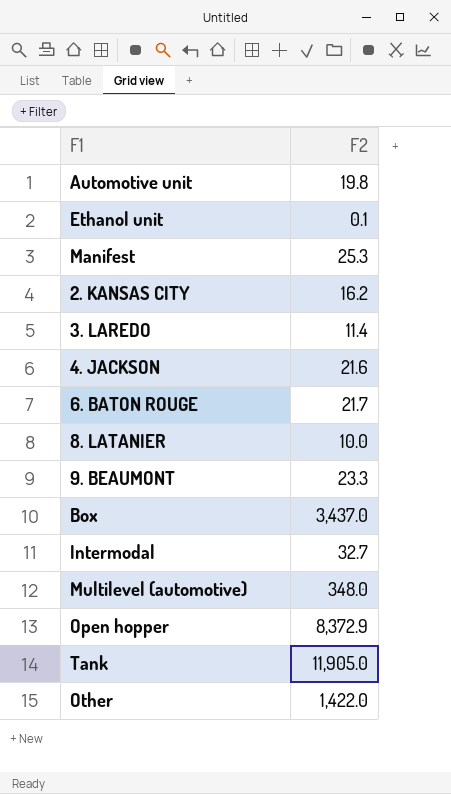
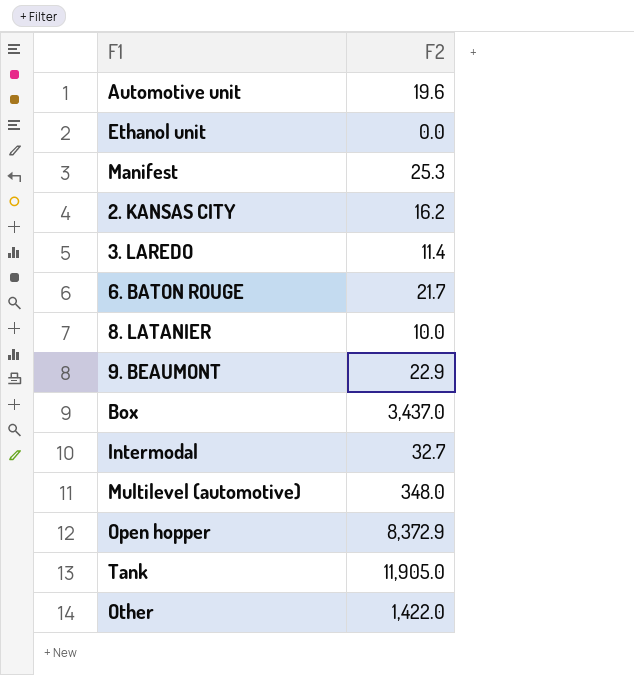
row 4. JACKSON: 21.6 -> none
Automotive unit | F2: 19.8 -> 19.6
Ethanol unit | F2: 0.1 -> 0.0
9. BEAUMONT | F2: 23.3 -> 22.9

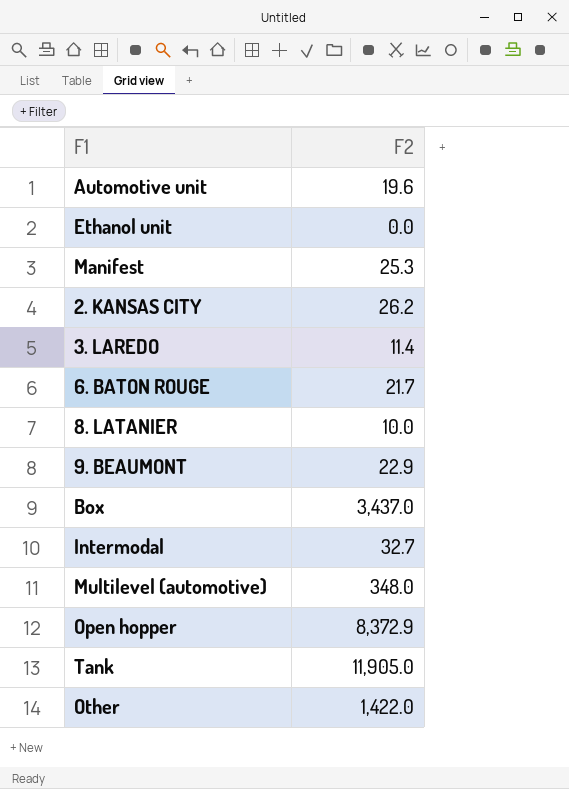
2. KANSAS CITY | F2: 16.2 -> 26.2

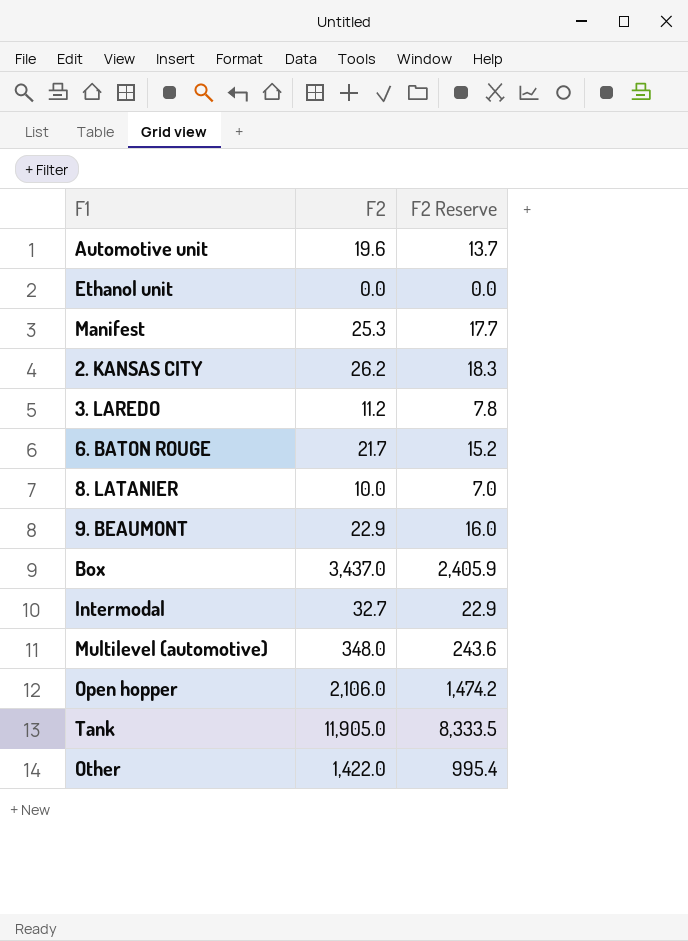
column F2 Reserve | formula: none -> [F2] * 0.7
3. LAREDO | F2: 11.4 -> 11.2
Open hopper | F2: 8,372.9 -> 2,106.0

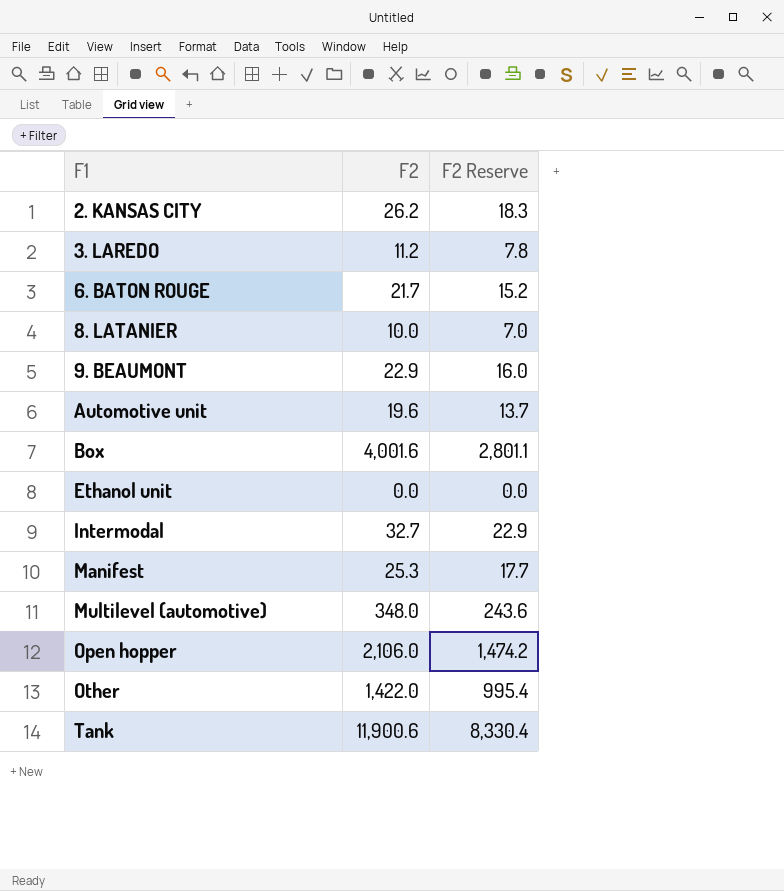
row order: none -> F1 ascending
Box | F2: 3,437.0 -> 4,001.6
Box | F2 Reserve: 2,405.9 -> 2,801.1
Tank | F2: 11,905.0 -> 11,900.6
Tank | F2 Reserve: 8,333.5 -> 8,330.4

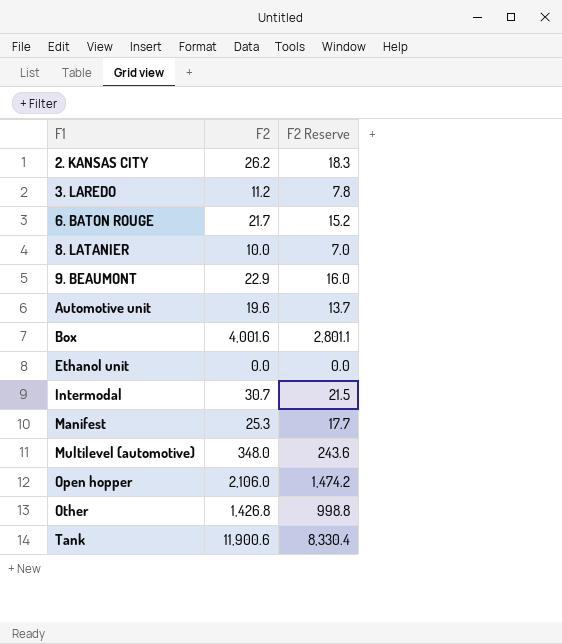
Intermodal | F2: 32.7 -> 30.7
Intermodal | F2 Reserve: 22.9 -> 21.5
Other | F2: 1,422.0 -> 1,426.8
Other | F2 Reserve: 995.4 -> 998.8

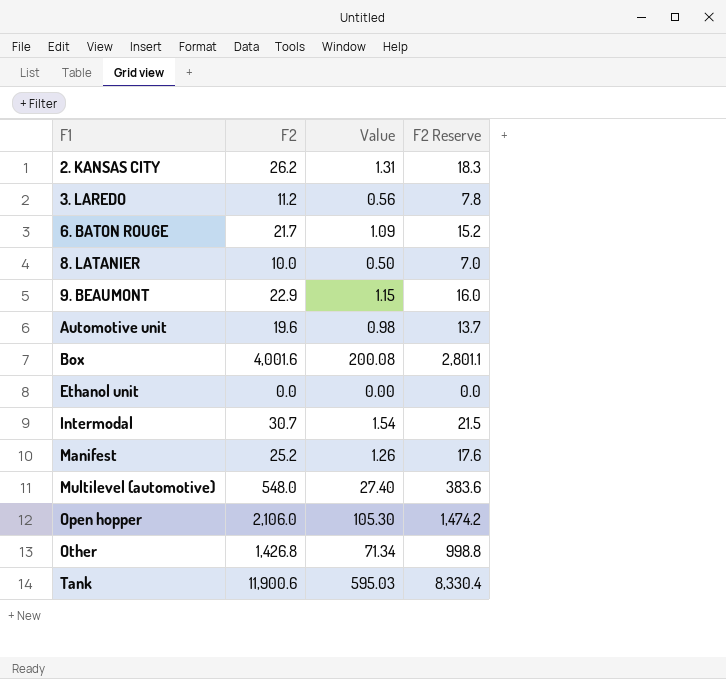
column Value | formula: none -> [F2] * 0.05
Manifest | F2: 25.3 -> 25.2
Manifest | F2 Reserve: 17.7 -> 17.6
Multilevel (automotive) | F2: 348.0 -> 548.0
Multilevel (automotive) | F2 Reserve: 243.6 -> 383.6

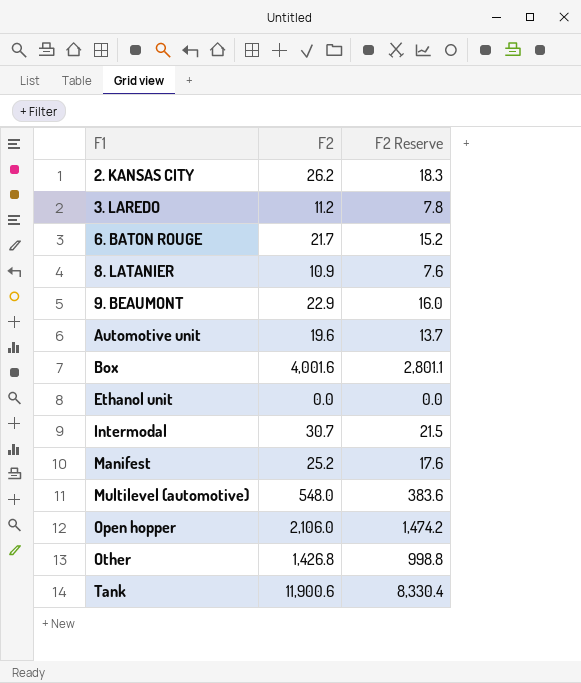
column Value | formula: [F2] * 0.05 -> none
8. LATANIER | F2: 10.0 -> 10.9
8. LATANIER | F2 Reserve: 7.0 -> 7.6

